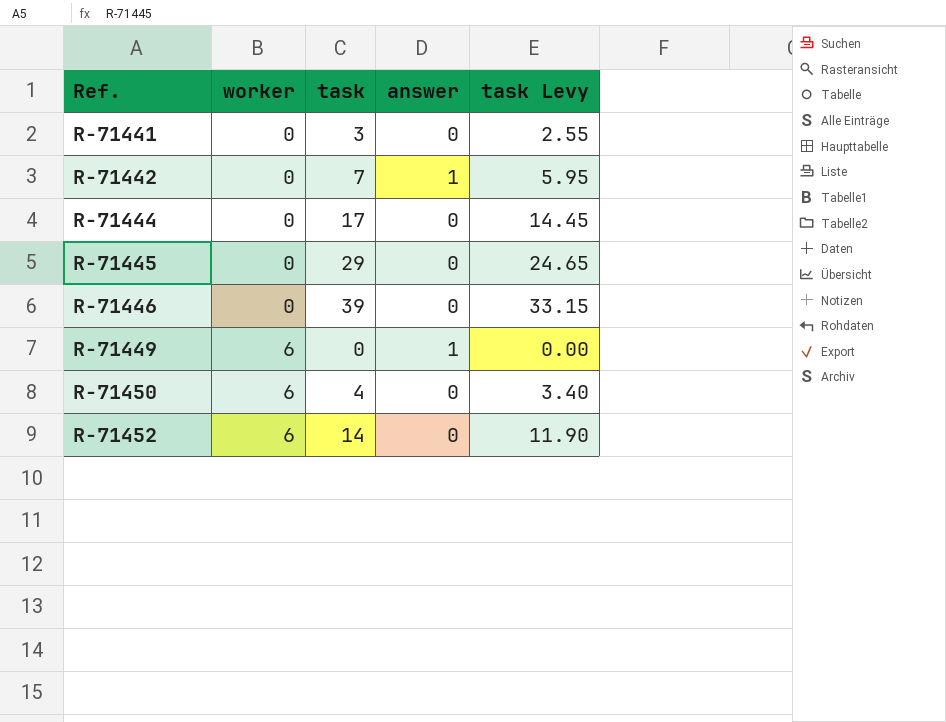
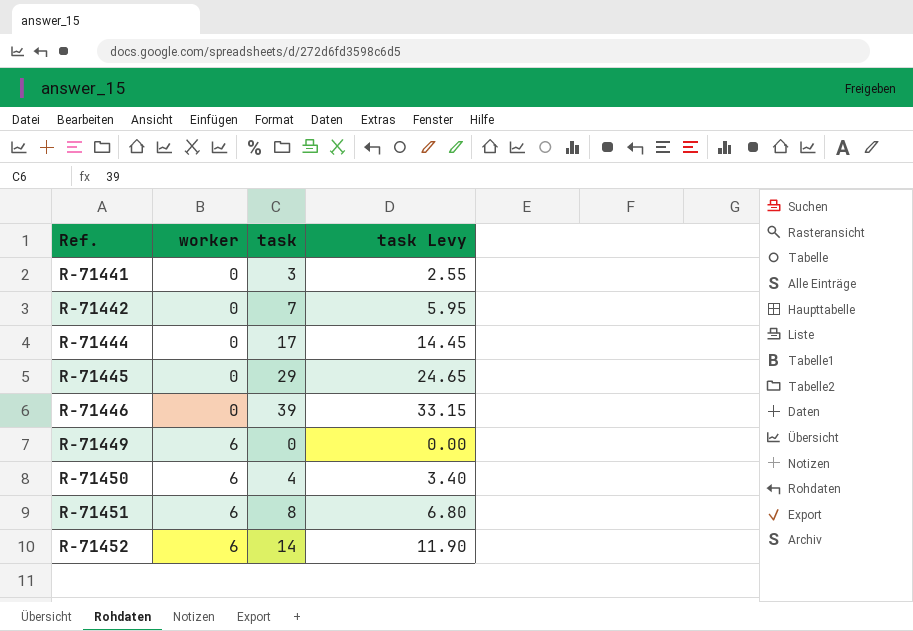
column answer | position: 4 -> none
row R-71451: none -> 6 | 8 | 6.80

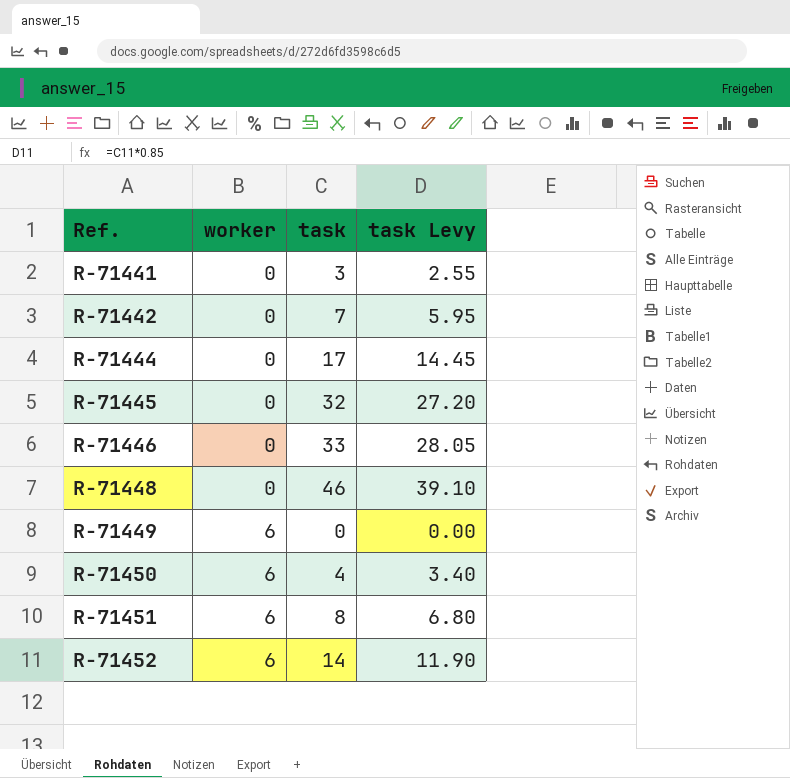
R-71445 | task: 29 -> 32
R-71445 | task Levy: 24.65 -> 27.20
R-71446 | task: 39 -> 33
R-71446 | task Levy: 33.15 -> 28.05
row R-71448: none -> 0 | 46 | 39.10

